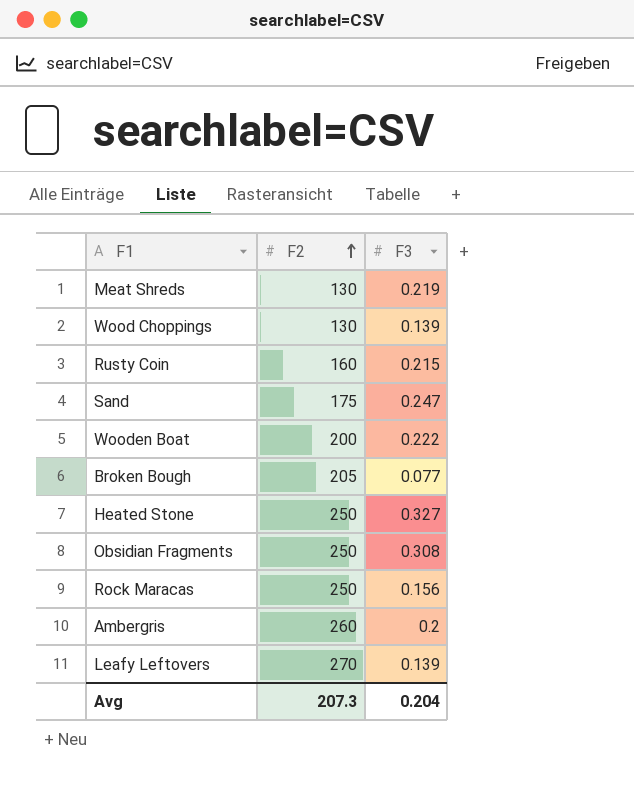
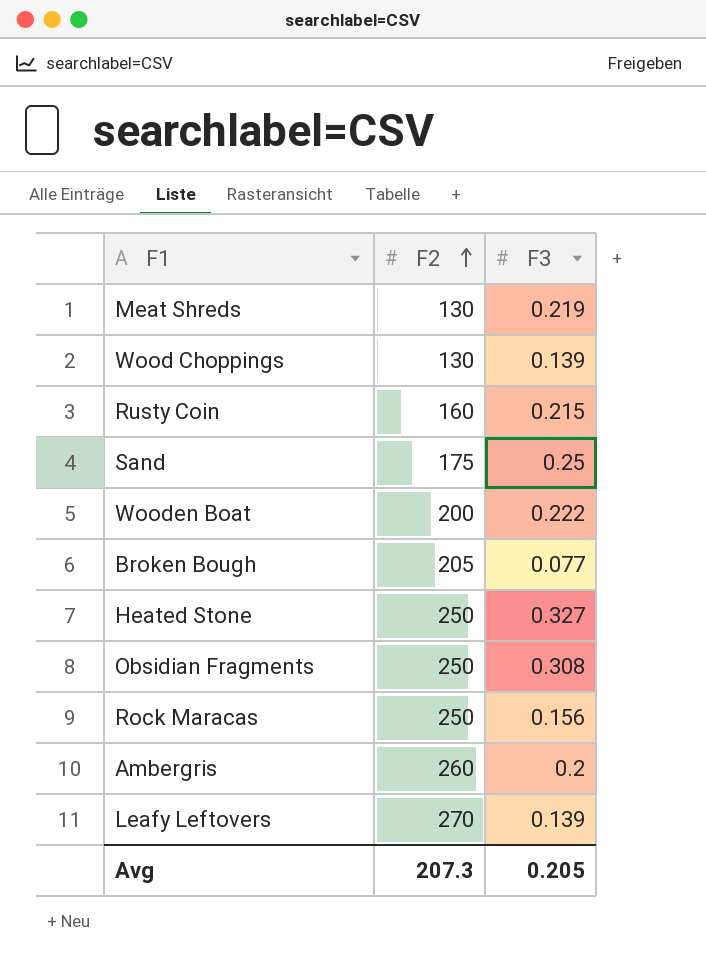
Sand | F3: 0.247 -> 0.25
Avg | F3: 0.204 -> 0.205

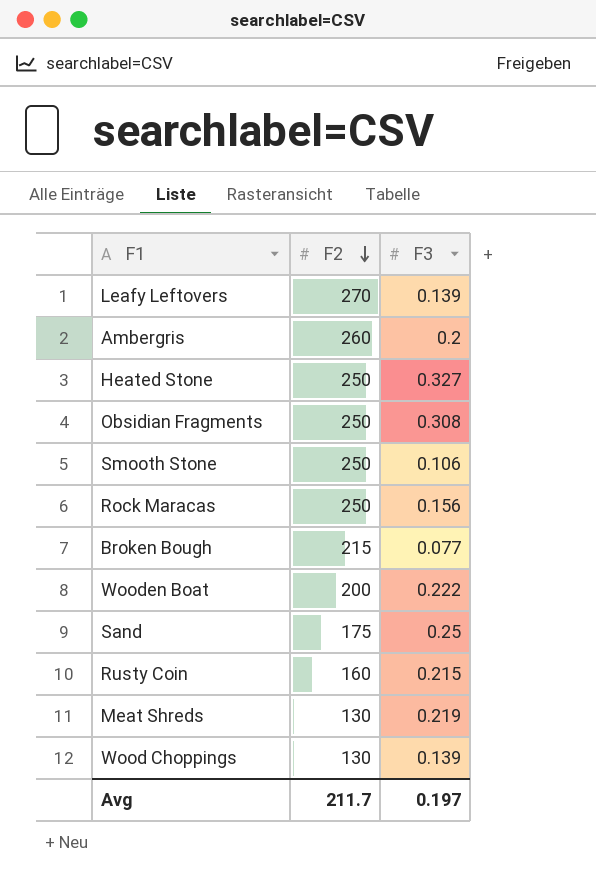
row order: F2 ascending -> F2 descending
row Smooth Stone: none -> 250 | 0.106
Broken Bough | F2: 205 -> 215
Avg | F2: 207.3 -> 211.7
Avg | F3: 0.205 -> 0.197

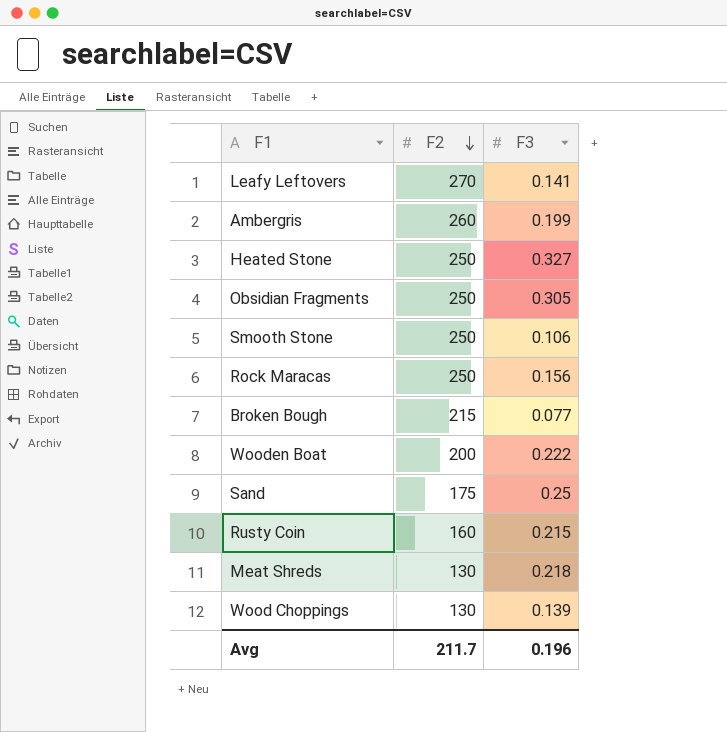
Leafy Leftovers | F3: 0.139 -> 0.141
Ambergris | F3: 0.2 -> 0.199
Obsidian Fragments | F3: 0.308 -> 0.305
Meat Shreds | F3: 0.219 -> 0.218
Avg | F3: 0.197 -> 0.196

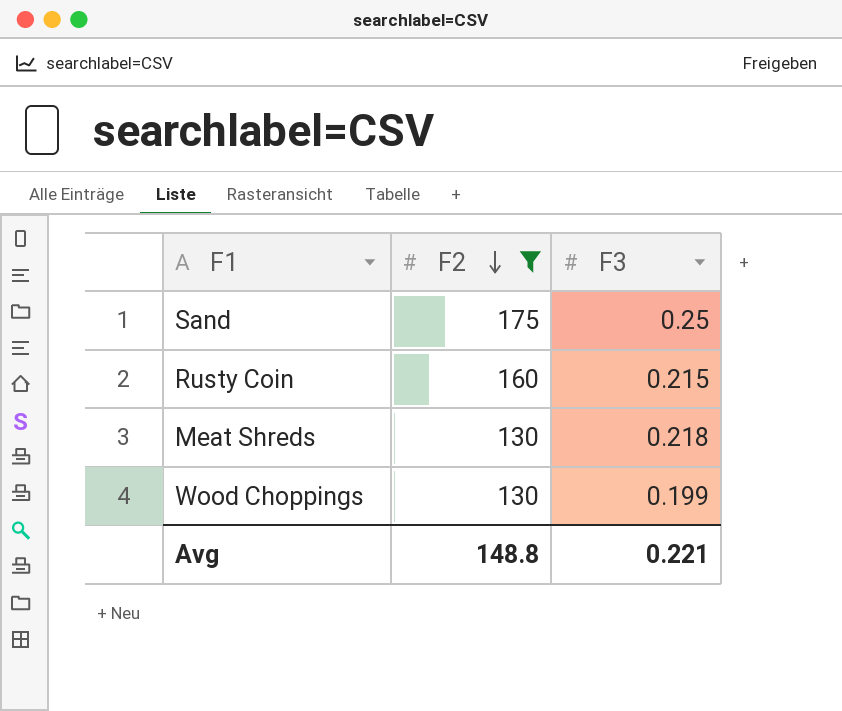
filter: none -> F2 <= 175
Wood Choppings | F3: 0.139 -> 0.199
Avg | F2: 211.7 -> 148.8
Avg | F3: 0.196 -> 0.221

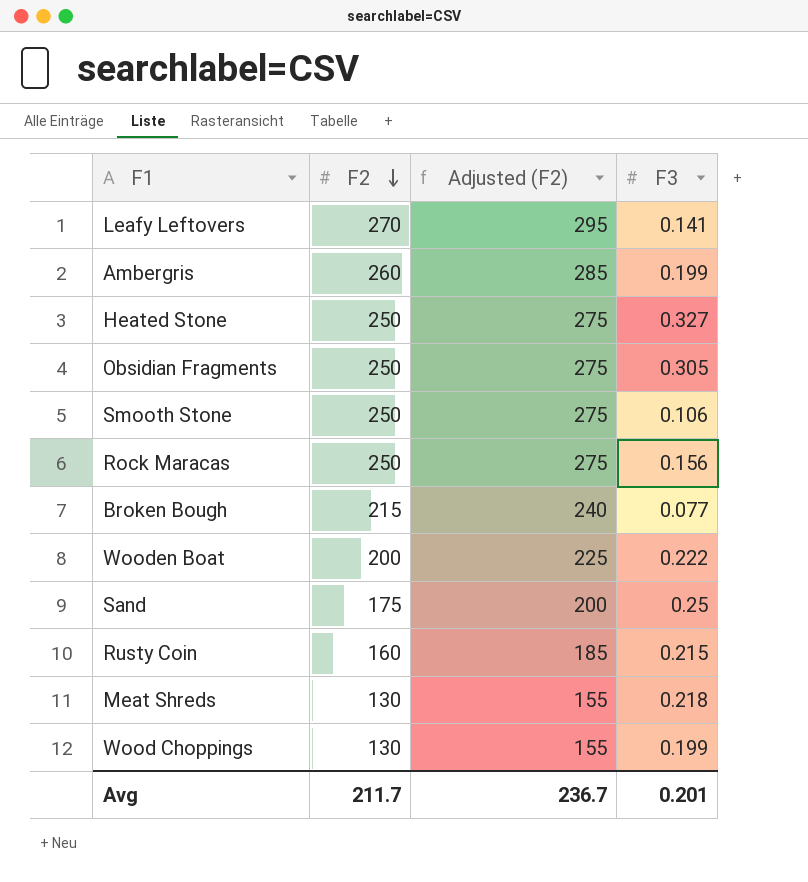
filter: F2 <= 175 -> none
column Adjusted (F2) | formula: none -> [F2] + 25
Avg | F2: 148.8 -> 211.7
Avg | F3: 0.221 -> 0.201

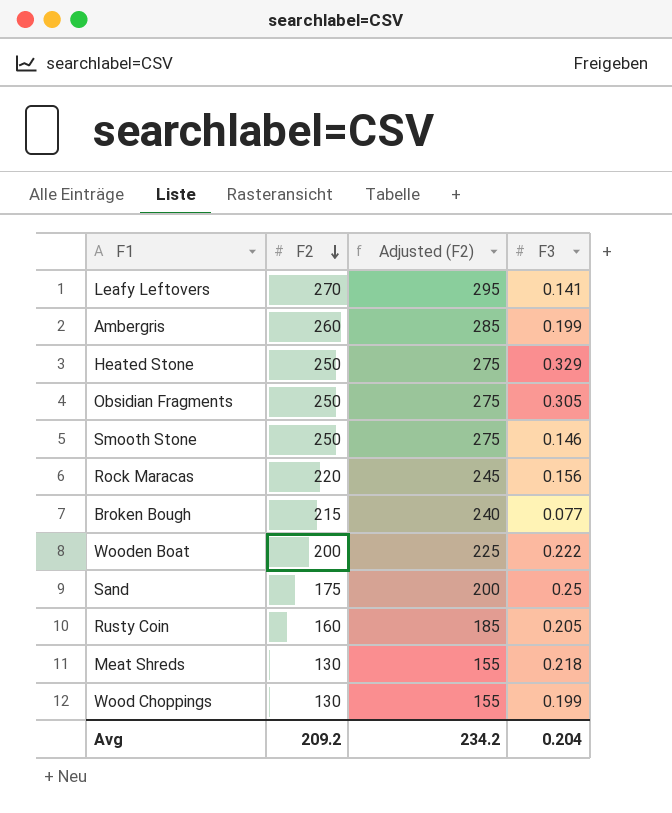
Heated Stone | F3: 0.327 -> 0.329
Smooth Stone | F3: 0.106 -> 0.146
Rock Maracas | F2: 250 -> 220
Rock Maracas | Adjusted (F2): 275 -> 245
Rusty Coin | F3: 0.215 -> 0.205
Avg | F2: 211.7 -> 209.2
Avg | Adjusted (F2): 236.7 -> 234.2
Avg | F3: 0.201 -> 0.204

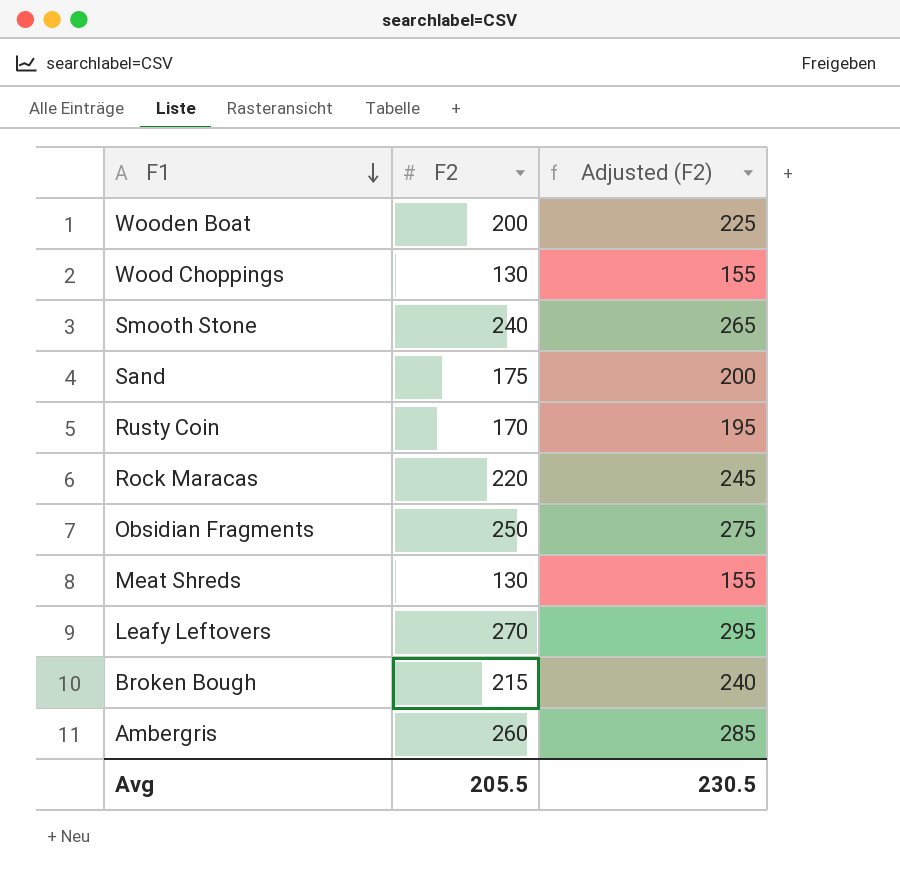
row order: F2 descending -> F1 descending
column F3 | position: 4 -> none
row Heated Stone: 250 | 275 | 0.329 -> none
Smooth Stone | F2: 250 -> 240
Smooth Stone | Adjusted (F2): 275 -> 265
Rusty Coin | F2: 160 -> 170
Rusty Coin | Adjusted (F2): 185 -> 195
Avg | F2: 209.2 -> 205.5
Avg | Adjusted (F2): 234.2 -> 230.5

